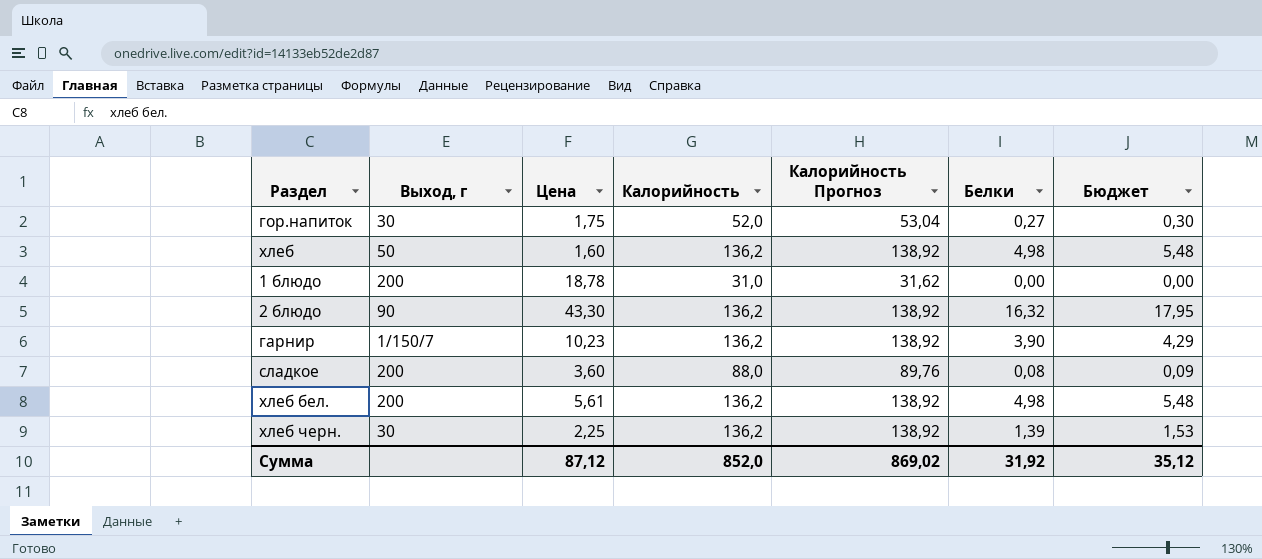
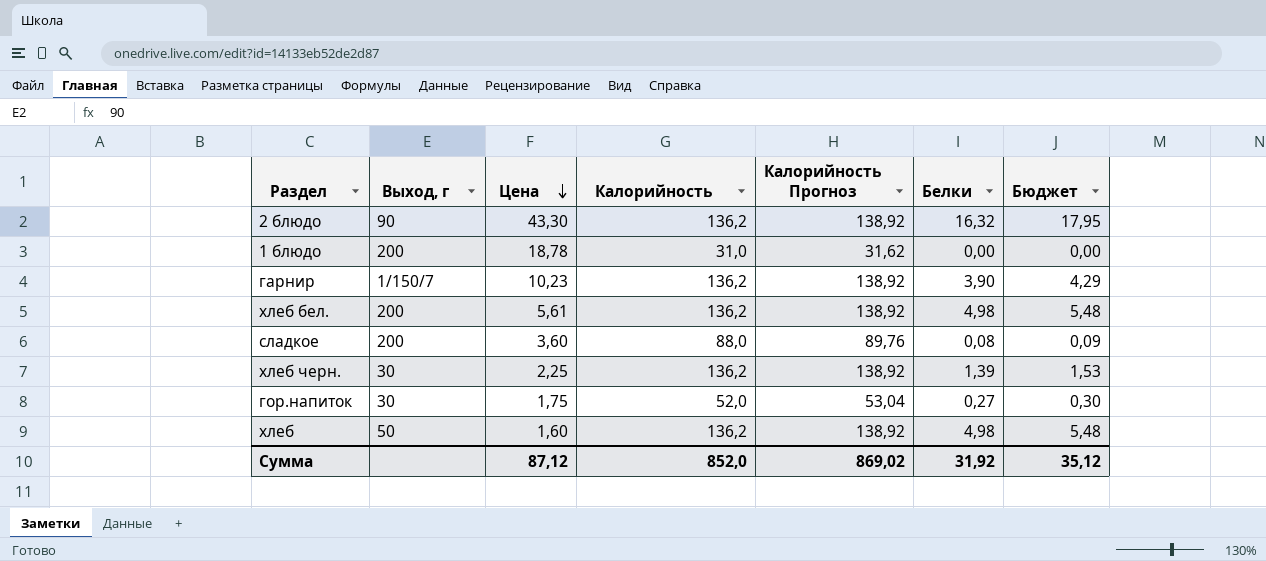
row order: none -> Цена descending

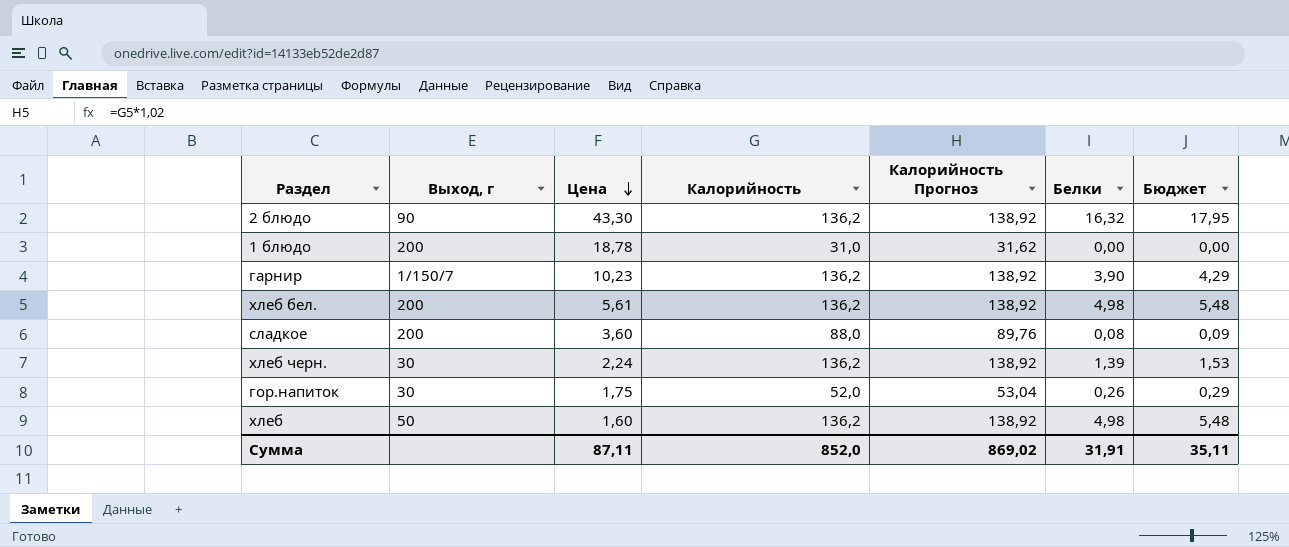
хлеб черн. | Цена: 2,25 -> 2,24
гор.напиток | Белки: 0,27 -> 0,26
гор.напиток | Бюджет: 0,30 -> 0,29
Сумма | Цена: 87,12 -> 87,11
Сумма | Белки: 31,92 -> 31,91
Сумма | Бюджет: 35,12 -> 35,11

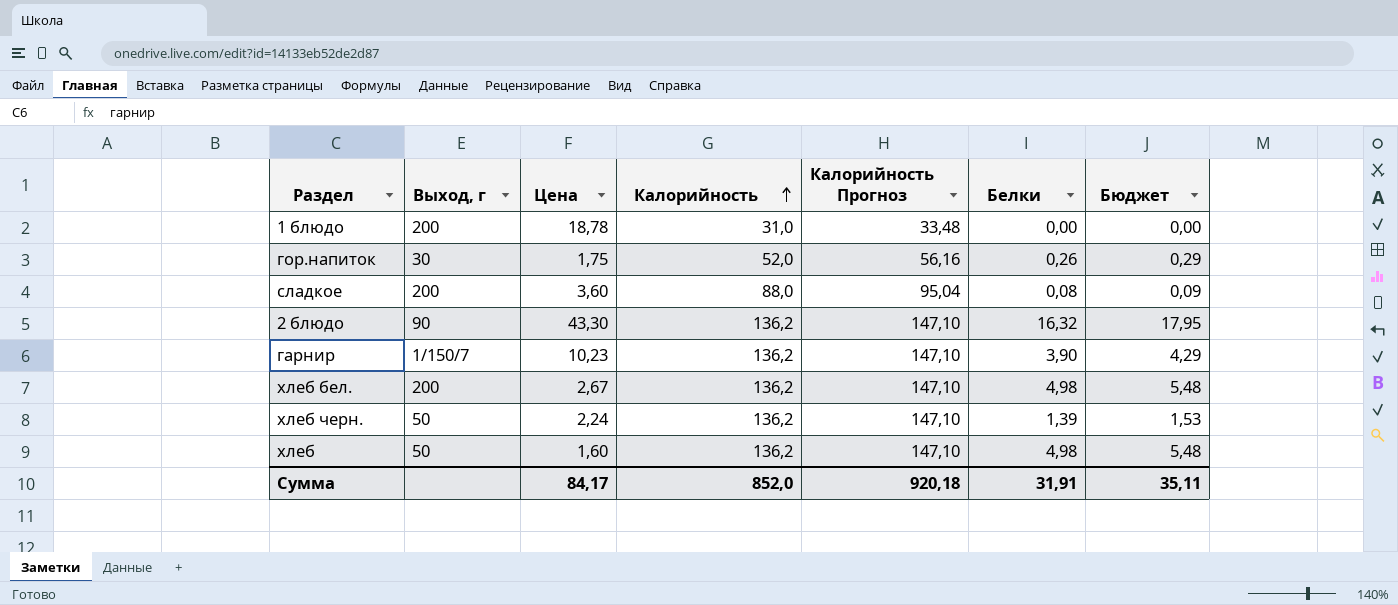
row order: Цена descending -> Калорийность ascending
column Калорийность Прогноз | formula: [Калорийность] * 1,02 -> [Калорийность] * 1,08
хлеб бел. | Цена: 5,61 -> 2,67
хлеб черн. | Выход, г: 30 -> 50
Сумма | Цена: 87,11 -> 84,17
Сумма | Калорийность Прогноз: 869,02 -> 920,18

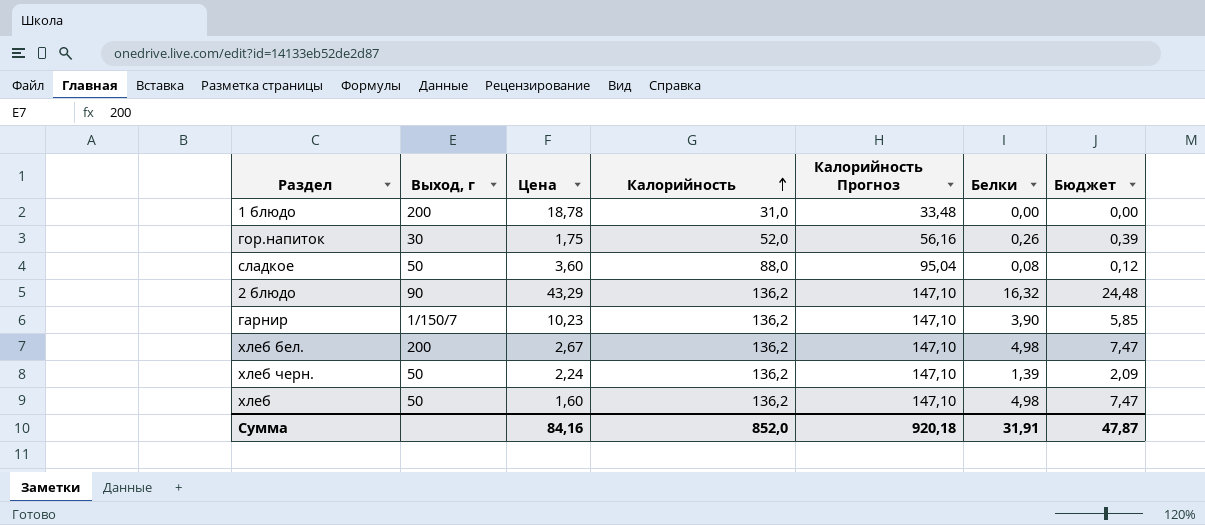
column Бюджет | formula: [Белки] * 1,1 -> [Белки] * 1,5
сладкое | Выход, г: 200 -> 50
2 блюдо | Цена: 43,30 -> 43,29
Сумма | Цена: 84,17 -> 84,16
Сумма | Бюджет: 35,11 -> 47,87

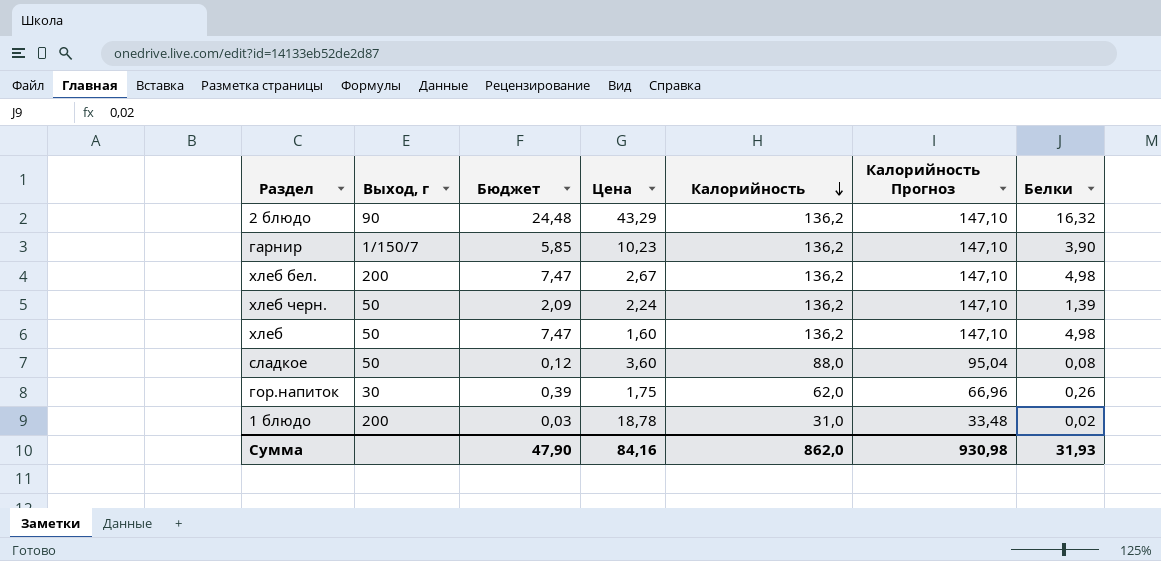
row order: Калорийность ascending -> Калорийность descending
column Бюджет | position: 7 -> 3
гор.напиток | Калорийность: 52,0 -> 62,0
гор.напиток | Калорийность Прогноз: 56,16 -> 66,96
1 блюдо | Бюджет: 0,00 -> 0,03
1 блюдо | Белки: 0,00 -> 0,02
Сумма | Бюджет: 47,87 -> 47,90
Сумма | Калорийность: 852,0 -> 862,0
Сумма | Калорийность Прогноз: 920,18 -> 930,98
Сумма | Белки: 31,91 -> 31,93

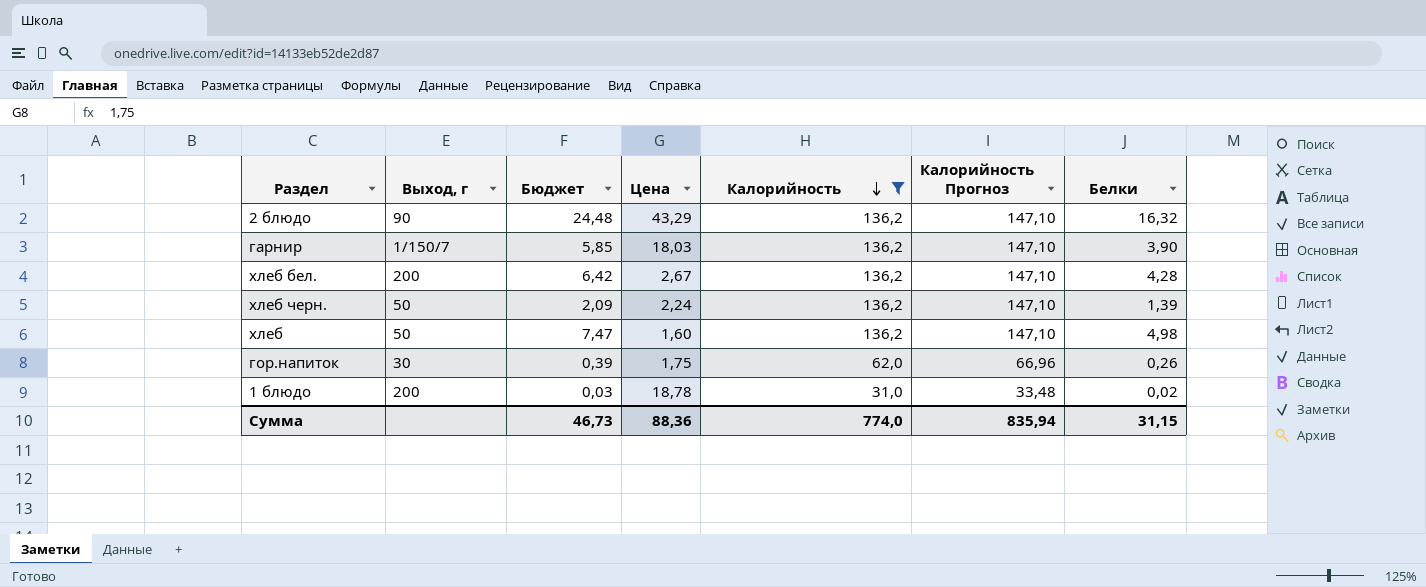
filter: none -> Калорийность != 88,0
гарнир | Цена: 10,23 -> 18,03
хлеб бел. | Бюджет: 7,47 -> 6,42
хлеб бел. | Белки: 4,98 -> 4,28
Сумма | Бюджет: 47,90 -> 46,73
Сумма | Цена: 84,16 -> 88,36
Сумма | Калорийность: 862,0 -> 774,0
Сумма | Калорийность Прогноз: 930,98 -> 835,94
Сумма | Белки: 31,93 -> 31,15

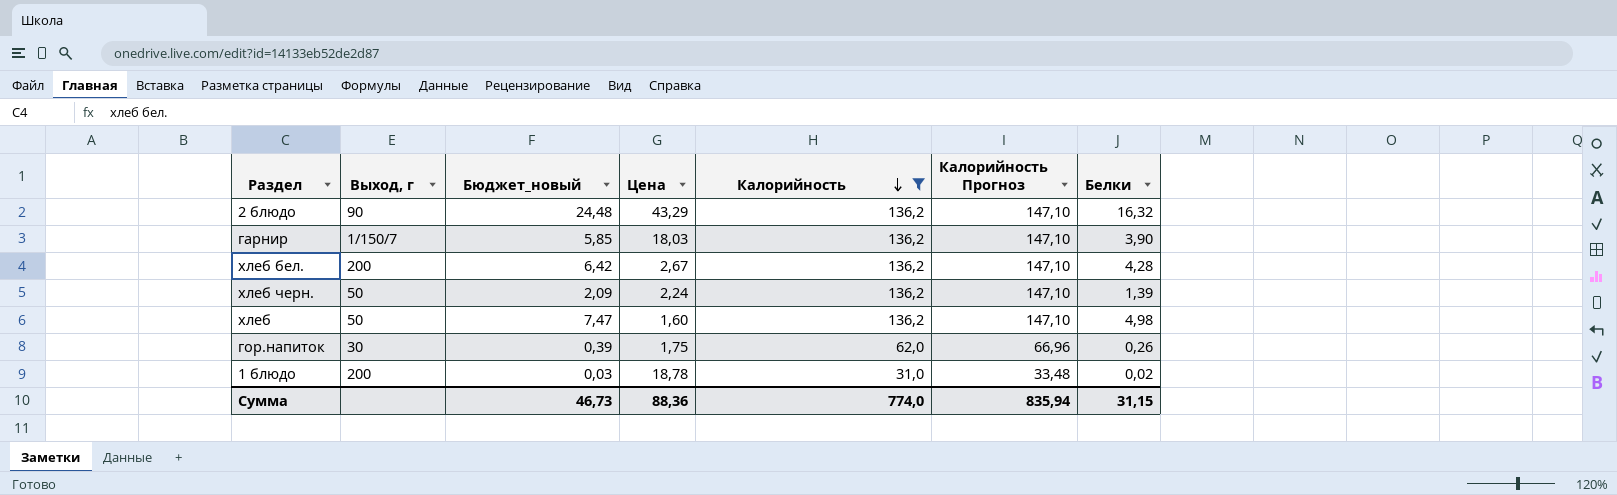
column name: Бюджет -> Бюджет_новый

